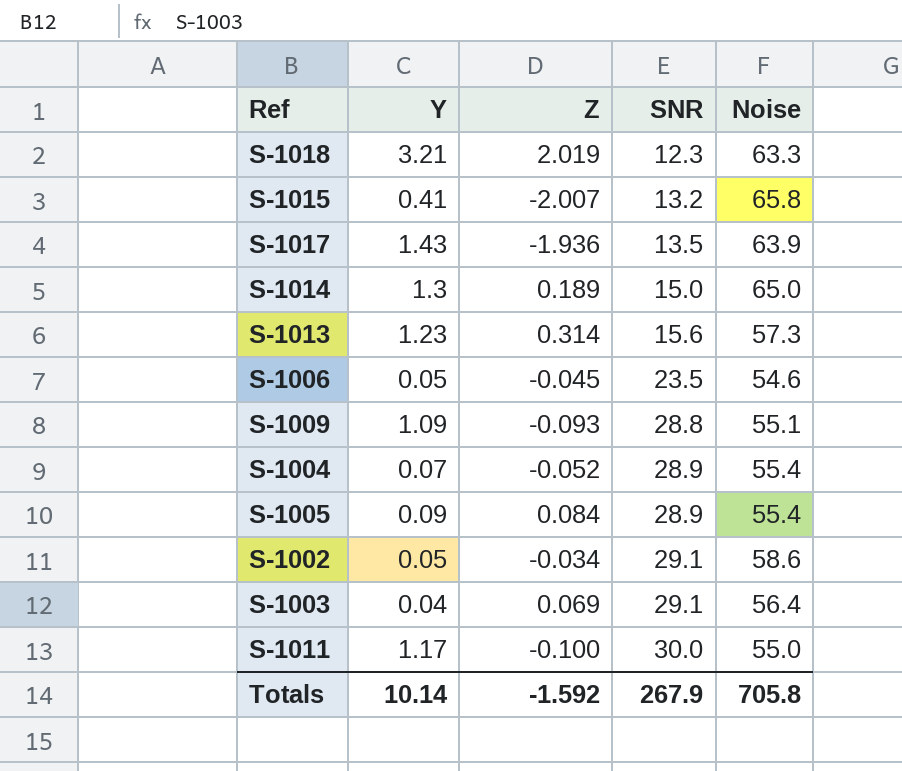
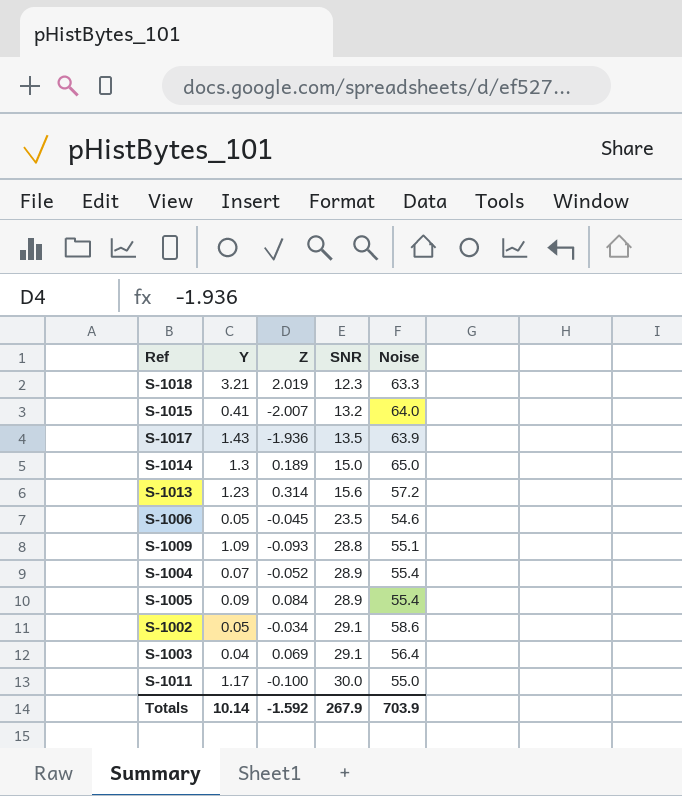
S-1015 | Noise: 65.8 -> 64.0
S-1013 | Noise: 57.3 -> 57.2
Totals | Noise: 705.8 -> 703.9

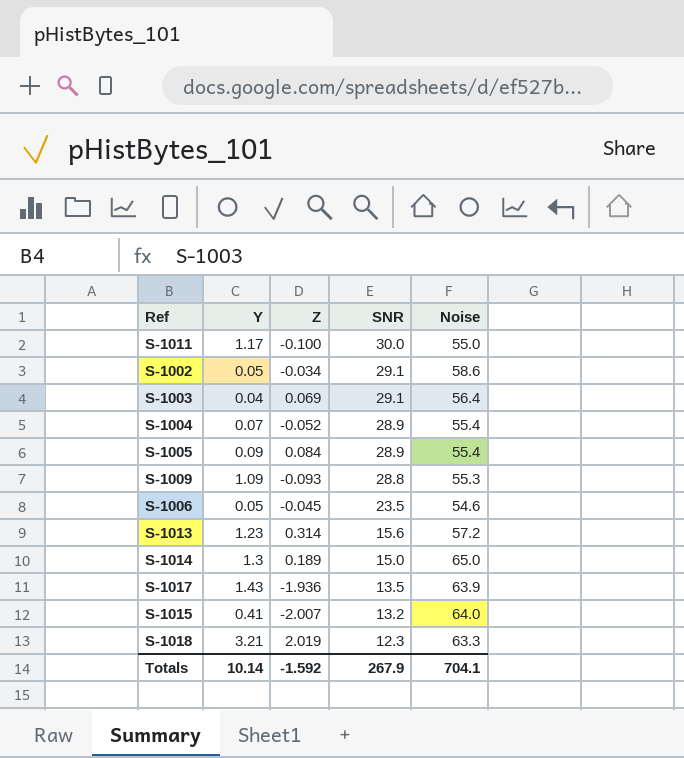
row order: SNR ascending -> SNR descending
S-1009 | Noise: 55.1 -> 55.3
Totals | Noise: 703.9 -> 704.1

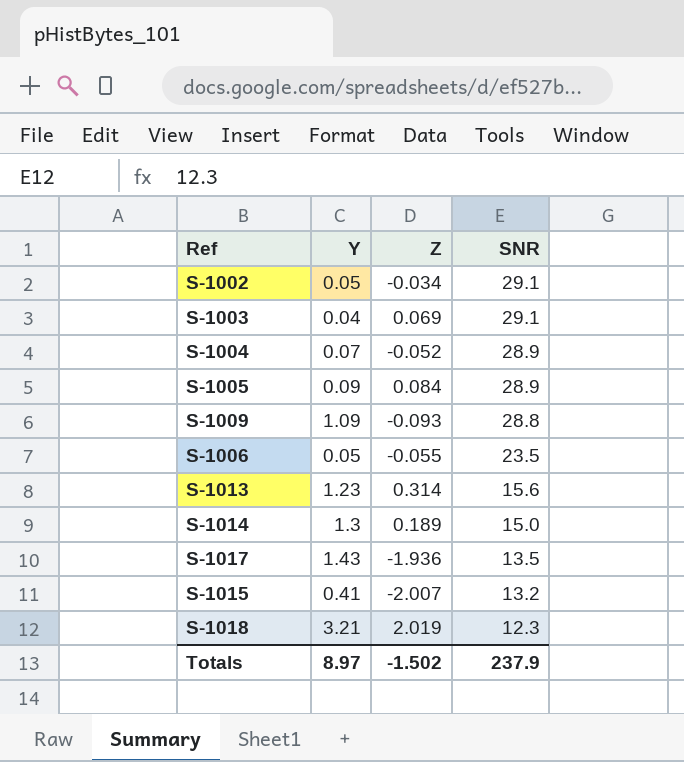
column Noise | position: 5 -> none
row S-1011: 1.17 | -0.100 | 30.0 | 55.0 -> none
S-1006 | Z: -0.045 -> -0.055
Totals | Y: 10.14 -> 8.97
Totals | Z: -1.592 -> -1.502
Totals | SNR: 267.9 -> 237.9

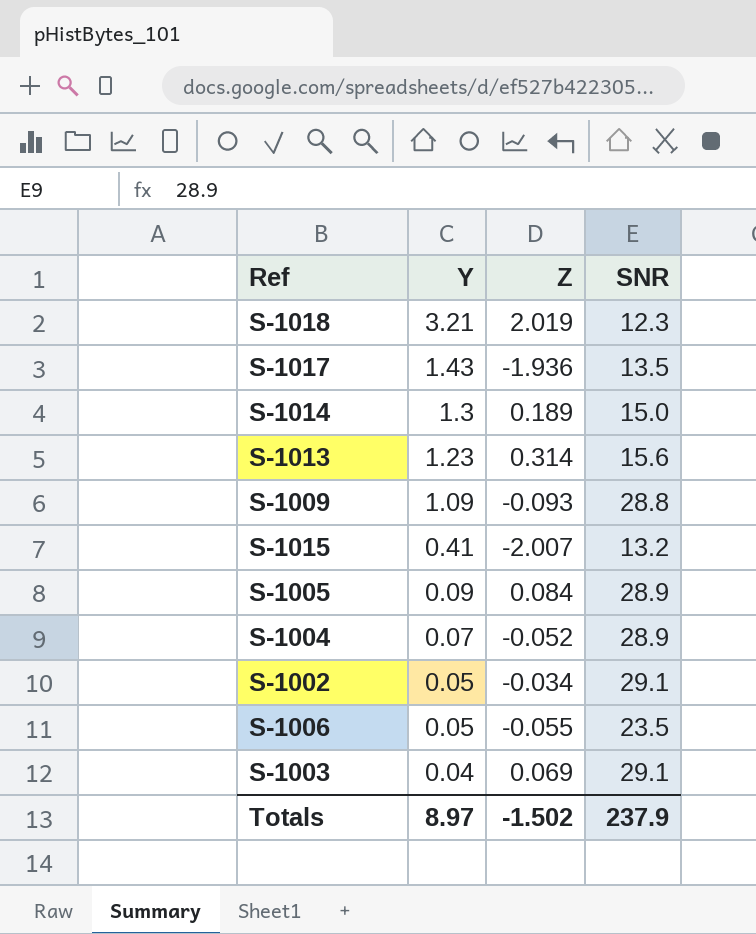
row order: SNR descending -> Y descending

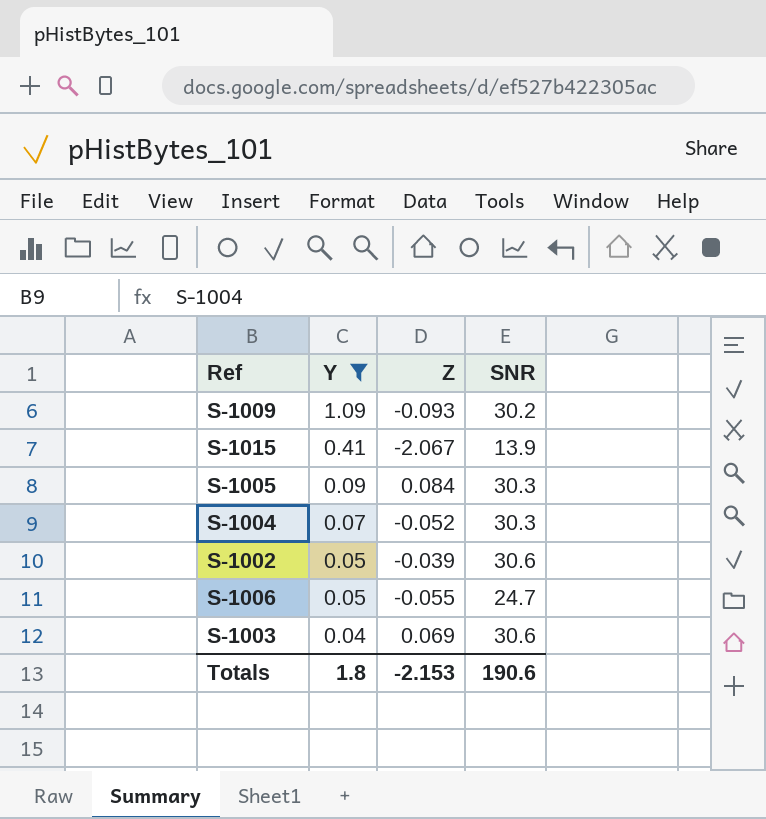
filter: none -> Y <= 1.09
S-1009 | SNR: 28.8 -> 30.2
S-1015 | Z: -2.007 -> -2.067
S-1015 | SNR: 13.2 -> 13.9
S-1005 | SNR: 28.9 -> 30.3
S-1004 | SNR: 28.9 -> 30.3
S-1002 | Z: -0.034 -> -0.039
S-1002 | SNR: 29.1 -> 30.6
S-1006 | SNR: 23.5 -> 24.7
S-1003 | SNR: 29.1 -> 30.6
Totals | Y: 8.97 -> 1.8
Totals | Z: -1.502 -> -2.153
Totals | SNR: 237.9 -> 190.6

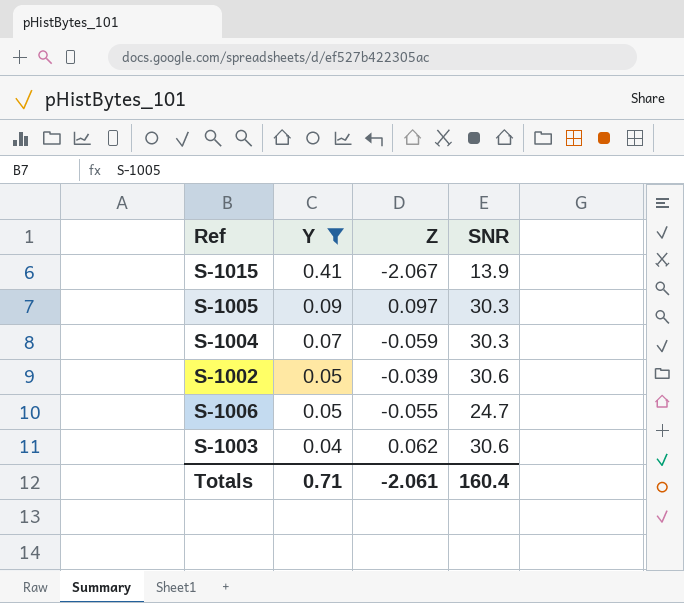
row S-1009: 1.09 | -0.093 | 30.2 -> none
S-1005 | Z: 0.084 -> 0.097
S-1004 | Z: -0.052 -> -0.059
S-1003 | Z: 0.069 -> 0.062
Totals | Y: 1.8 -> 0.71
Totals | Z: -2.153 -> -2.061
Totals | SNR: 190.6 -> 160.4

